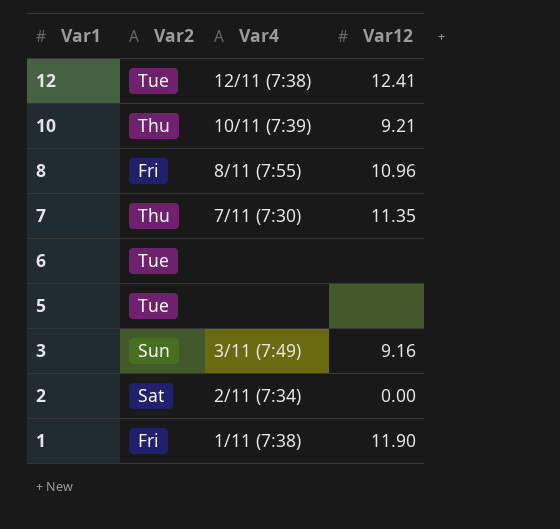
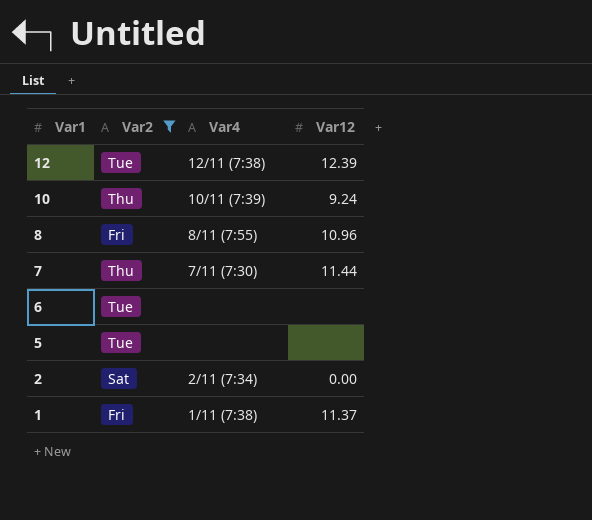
filter: none -> Var2 != Sun
12 | Var12: 12.41 -> 12.39
10 | Var12: 9.21 -> 9.24
7 | Var12: 11.35 -> 11.44
1 | Var12: 11.90 -> 11.37

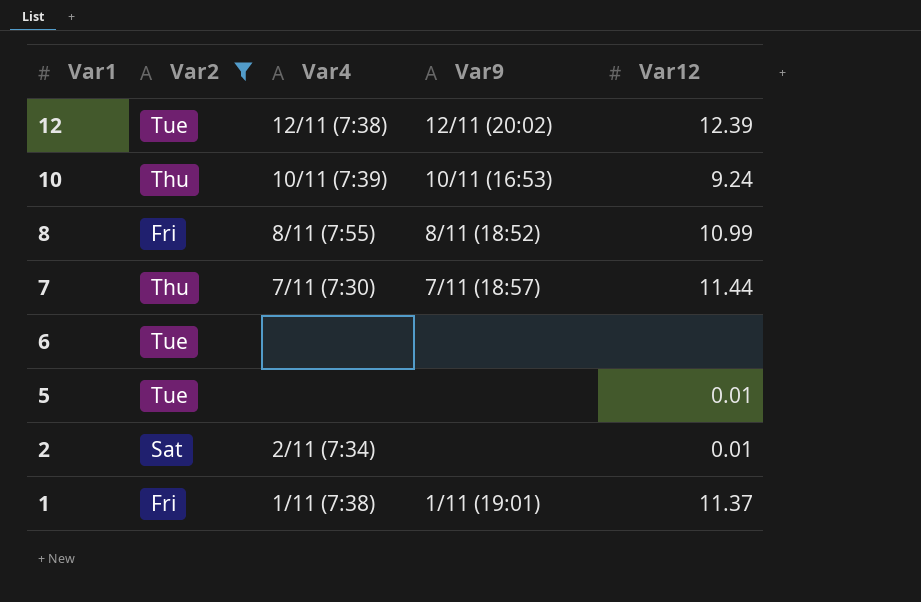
column Var9 | position: none -> 4
8 | Var12: 10.96 -> 10.99
5 | Var12: none -> 0.01
2 | Var12: 0.00 -> 0.01

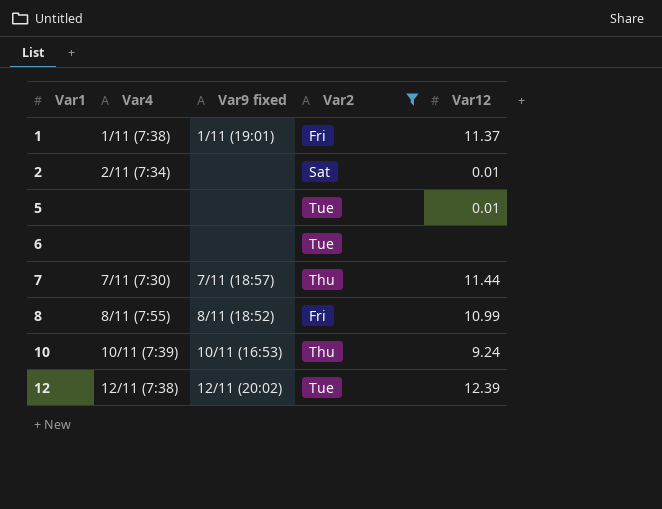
row order: Var1 descending -> Var1 ascending
column name: Var9 -> Var9 fixed
column Var2 | position: 2 -> 4

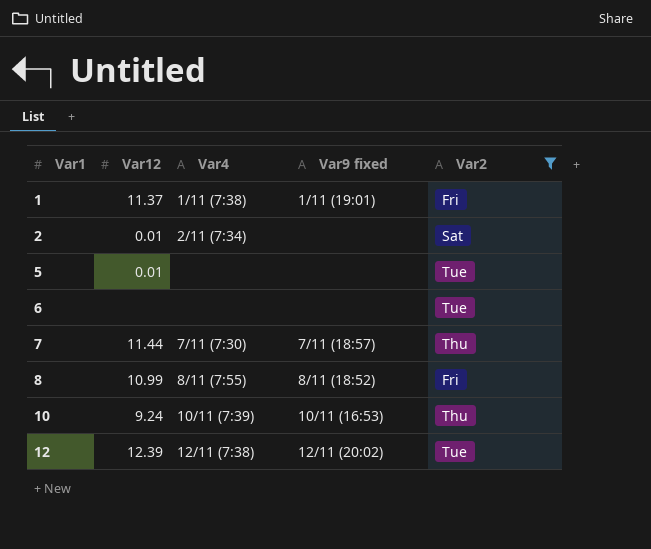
column Var12 | position: 5 -> 2

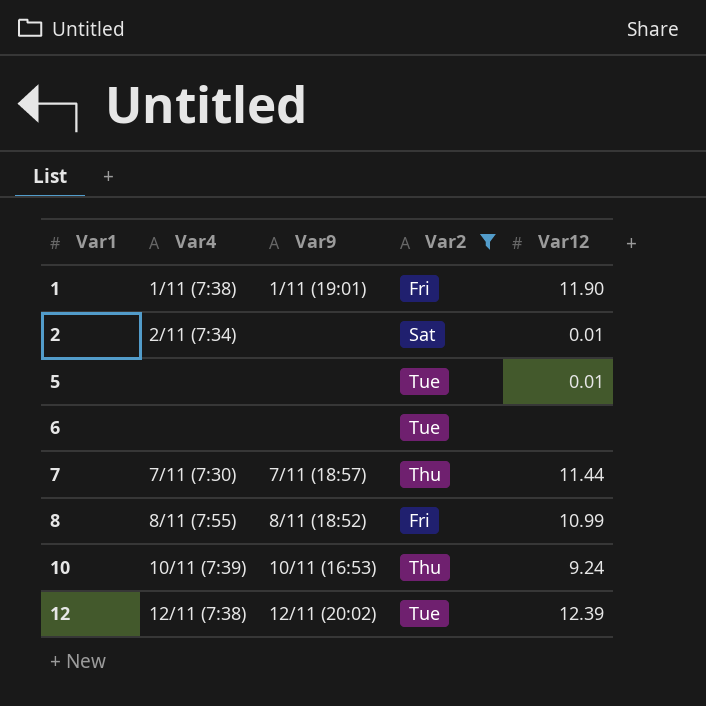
column name: Var9 fixed -> Var9
column Var12 | position: 2 -> 5
1 | Var12: 11.37 -> 11.90

